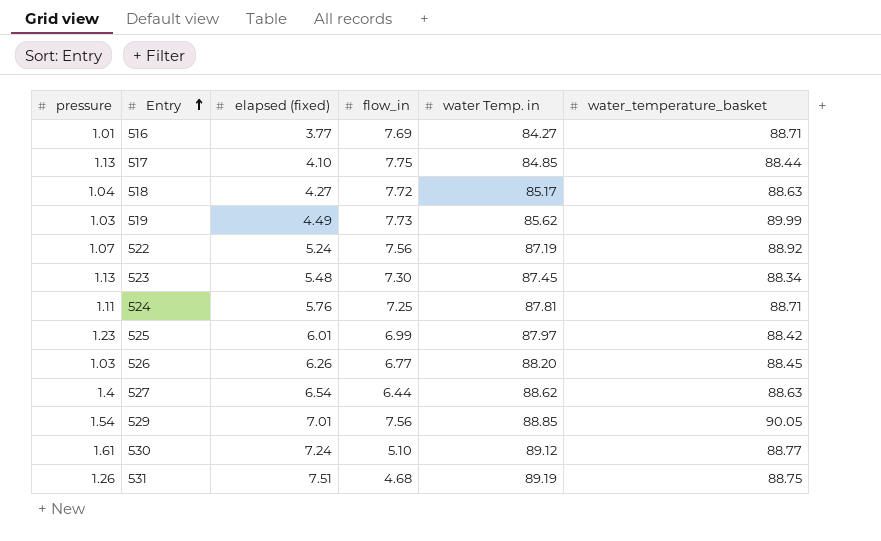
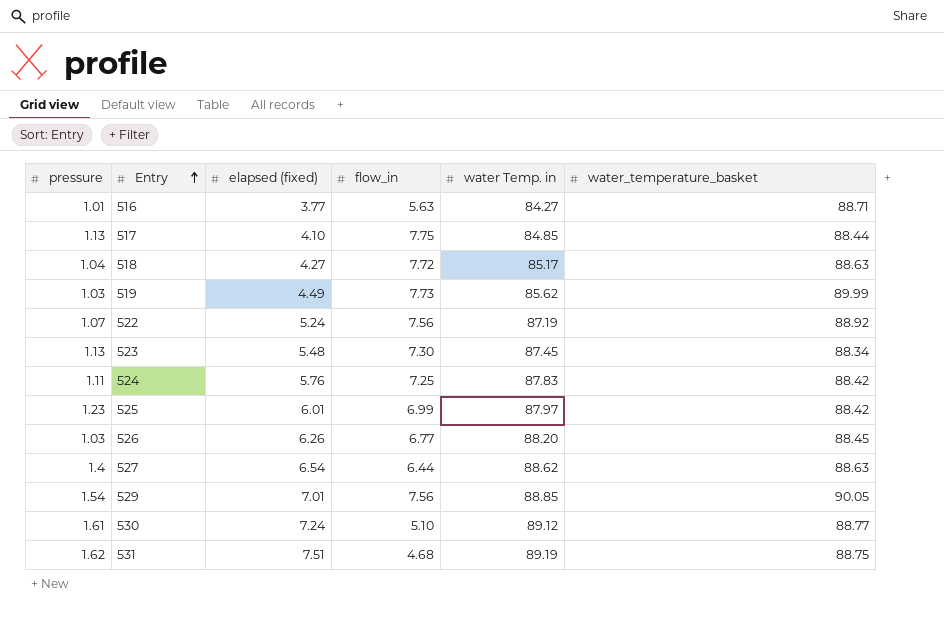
516 | flow_in: 7.69 -> 5.63
524 | water Temp. in: 87.81 -> 87.83
524 | water_temperature_basket: 88.71 -> 88.42
531 | pressure: 1.26 -> 1.62

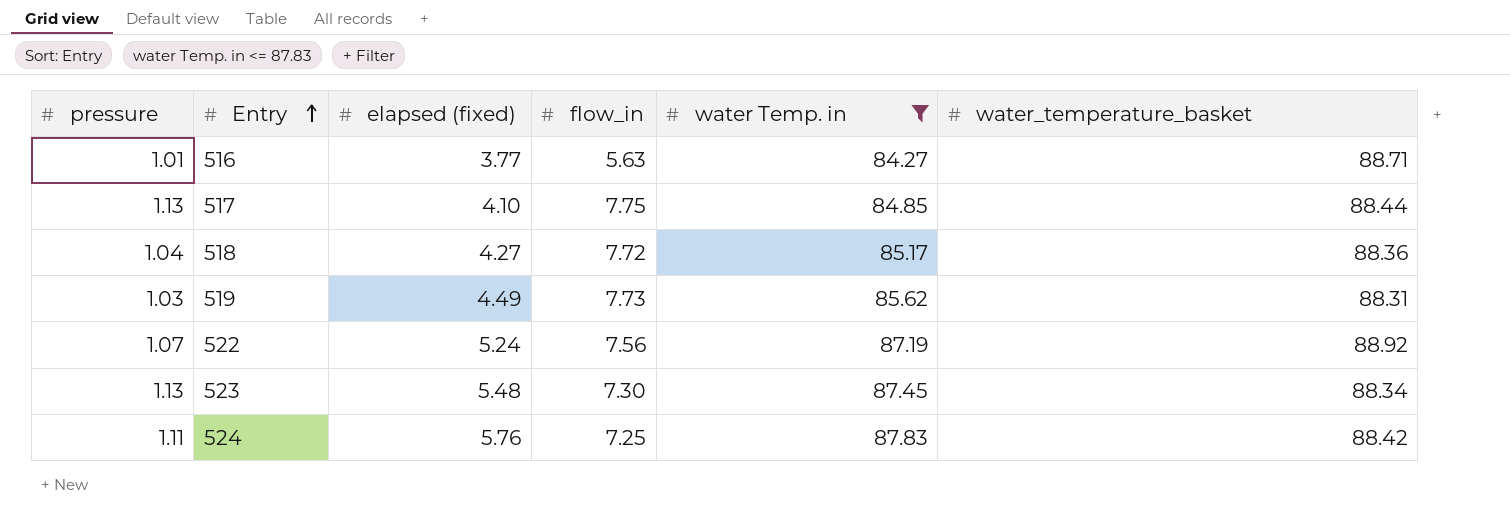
filter: none -> water Temp. in <= 87.83
518 | water_temperature_basket: 88.63 -> 88.36
519 | water_temperature_basket: 89.99 -> 88.31

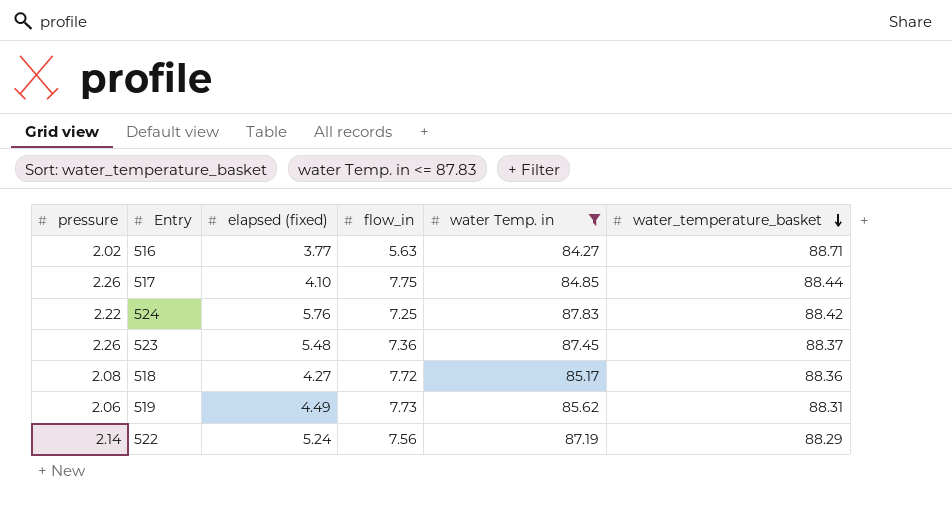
row order: Entry ascending -> water_temperature_basket descending
516 | pressure: 1.01 -> 2.02
517 | pressure: 1.13 -> 2.26
524 | pressure: 1.11 -> 2.22
523 | pressure: 1.13 -> 2.26
523 | flow_in: 7.30 -> 7.36
523 | water_temperature_basket: 88.34 -> 88.37
518 | pressure: 1.04 -> 2.08
519 | pressure: 1.03 -> 2.06
522 | pressure: 1.07 -> 2.14
522 | water_temperature_basket: 88.92 -> 88.29

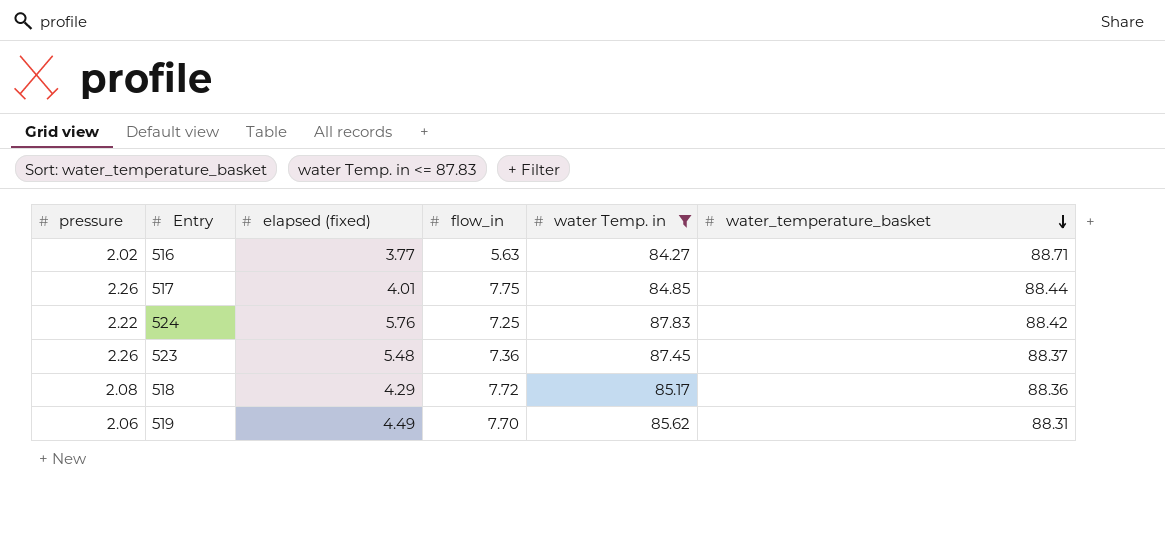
row 522: 2.14 | 5.24 | 7.56 | 87.19 | 88.29 -> none
517 | elapsed (fixed): 4.10 -> 4.01
518 | elapsed (fixed): 4.27 -> 4.29
519 | flow_in: 7.73 -> 7.70

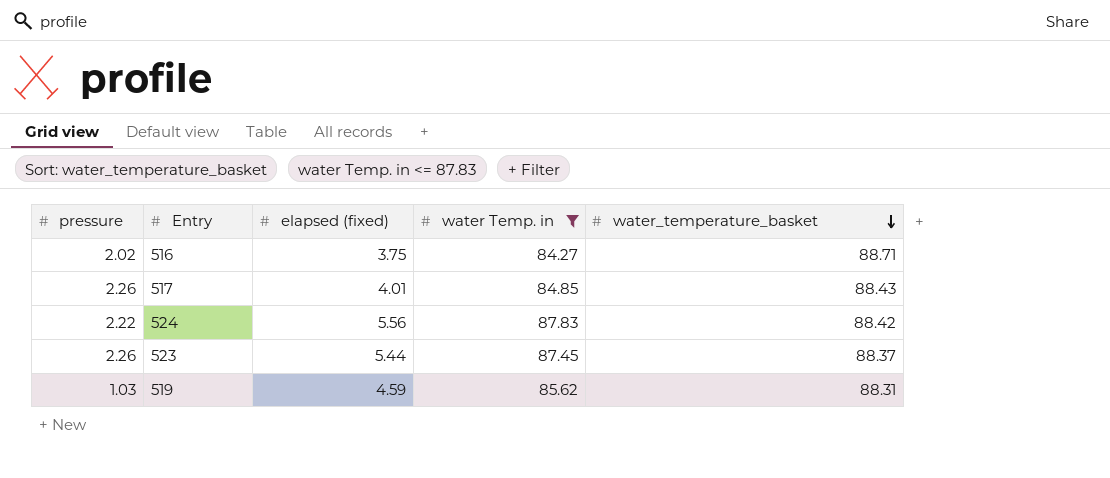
column flow_in | position: 4 -> none
row 518: 2.08 | 4.29 | 7.72 | 85.17 | 88.36 -> none
516 | elapsed (fixed): 3.77 -> 3.75
517 | water_temperature_basket: 88.44 -> 88.43
524 | elapsed (fixed): 5.76 -> 5.56
523 | elapsed (fixed): 5.48 -> 5.44
519 | pressure: 2.06 -> 1.03
519 | elapsed (fixed): 4.49 -> 4.59

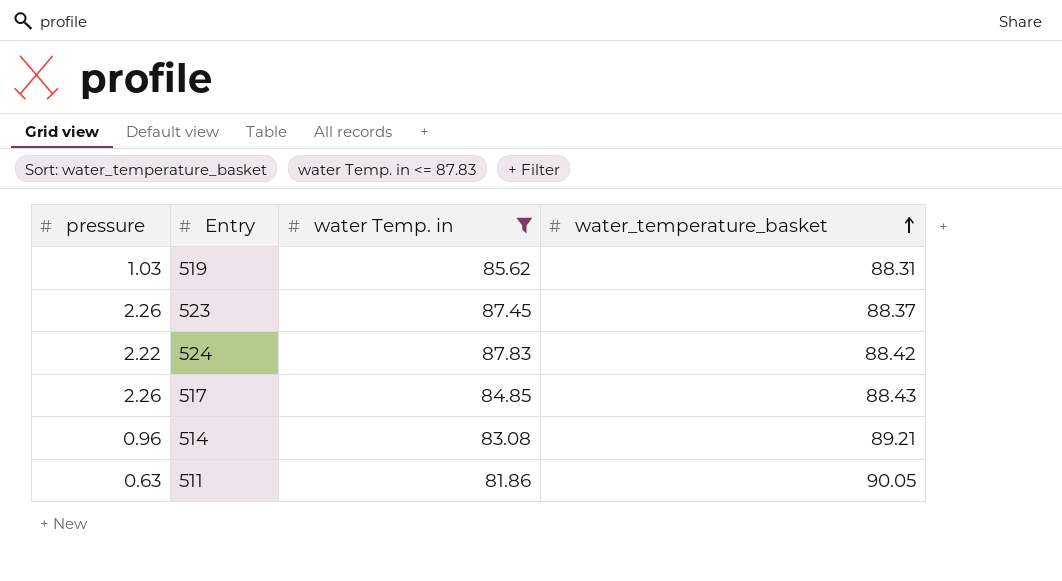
row order: water_temperature_basket descending -> water_temperature_basket ascending
column elapsed (fixed) | position: 3 -> none
row 516: 2.02 | 3.75 | 84.27 | 88.71 -> none
row 514: none -> 0.96 | 83.08 | 89.21
row 511: none -> 0.63 | 81.86 | 90.05

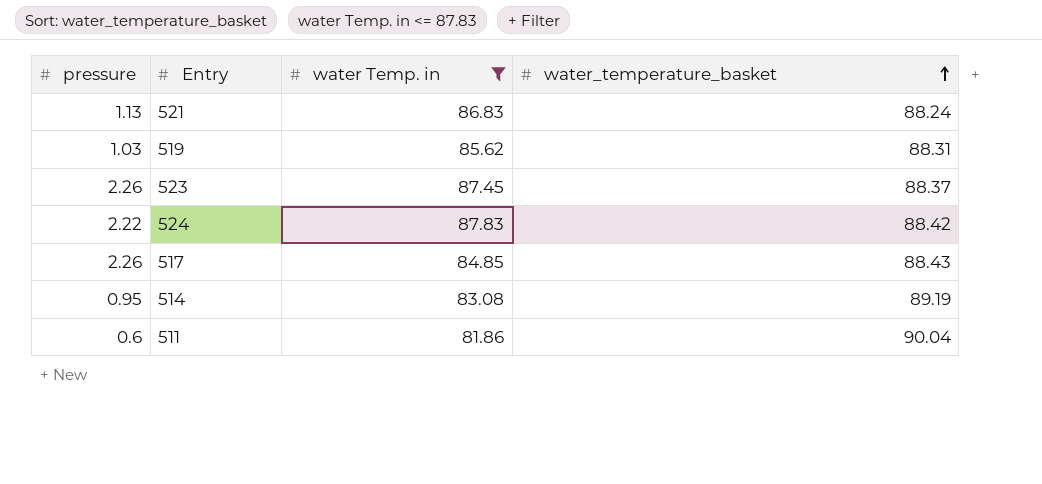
row 521: none -> 1.13 | 86.83 | 88.24
514 | pressure: 0.96 -> 0.95
514 | water_temperature_basket: 89.21 -> 89.19
511 | pressure: 0.63 -> 0.6
511 | water_temperature_basket: 90.05 -> 90.04

